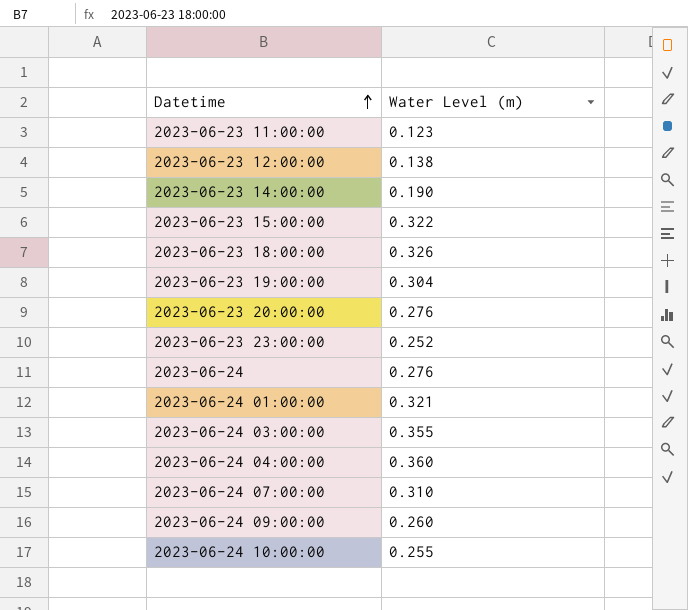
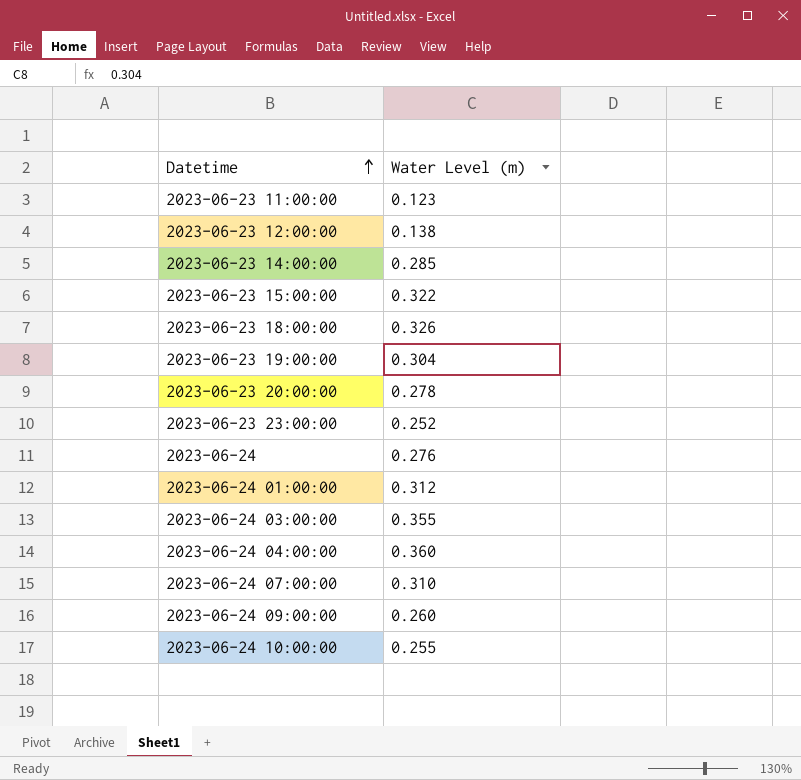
2023-06-23 14:00:00 | Water Level (m): 0.190 -> 0.285
2023-06-23 20:00:00 | Water Level (m): 0.276 -> 0.278
2023-06-24 01:00:00 | Water Level (m): 0.321 -> 0.312

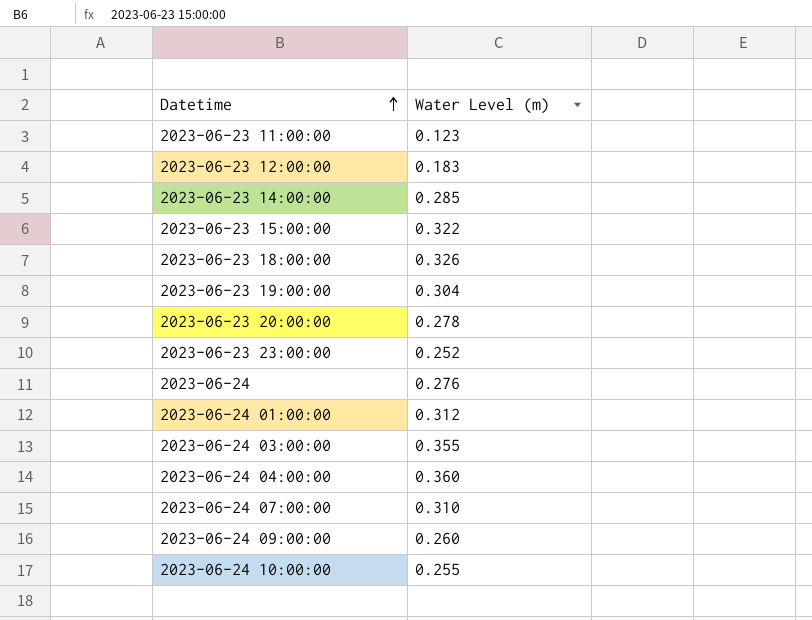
2023-06-23 12:00:00 | Water Level (m): 0.138 -> 0.183

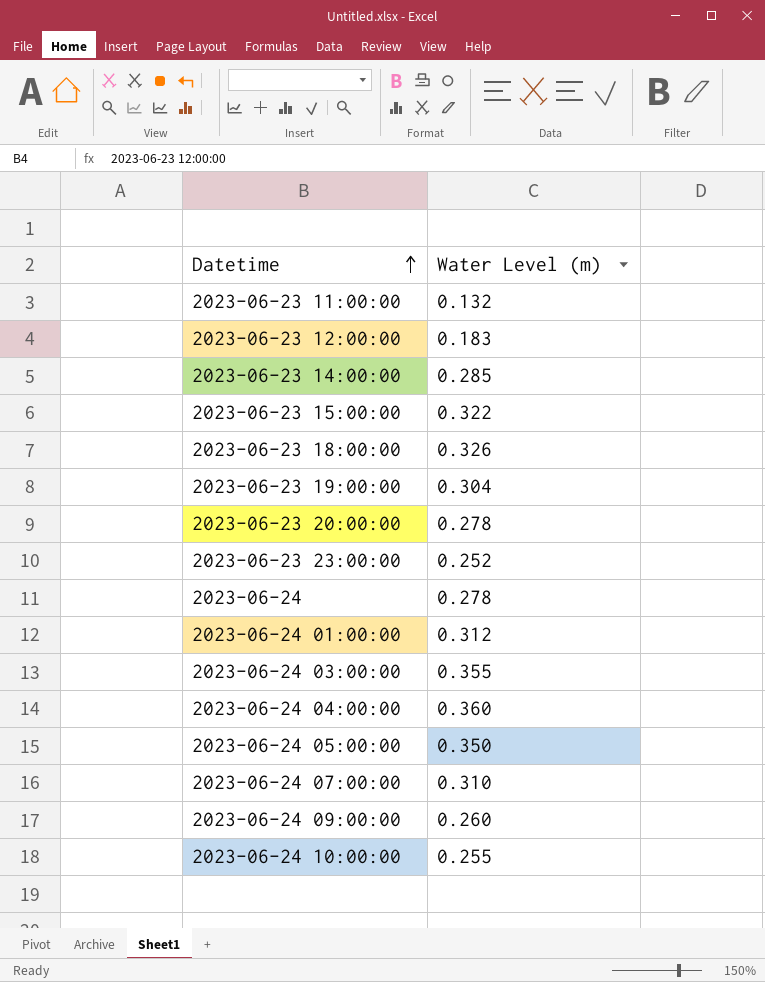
2023-06-23 11:00:00 | Water Level (m): 0.123 -> 0.132
2023-06-24 | Water Level (m): 0.276 -> 0.278
row 2023-06-24 05:00:00: none -> 0.350

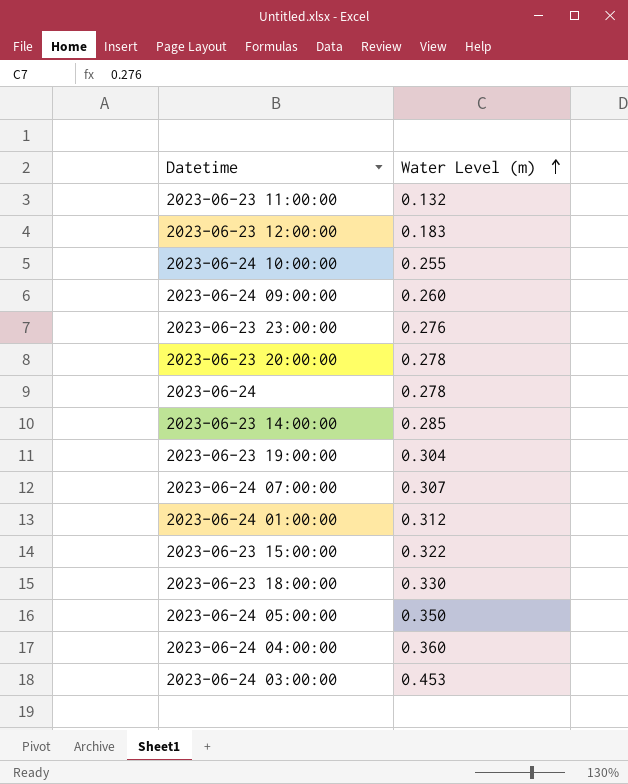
row order: Datetime ascending -> Water Level (m) ascending
2023-06-23 23:00:00 | Water Level (m): 0.252 -> 0.276
2023-06-24 07:00:00 | Water Level (m): 0.310 -> 0.307
2023-06-23 18:00:00 | Water Level (m): 0.326 -> 0.330
2023-06-24 03:00:00 | Water Level (m): 0.355 -> 0.453

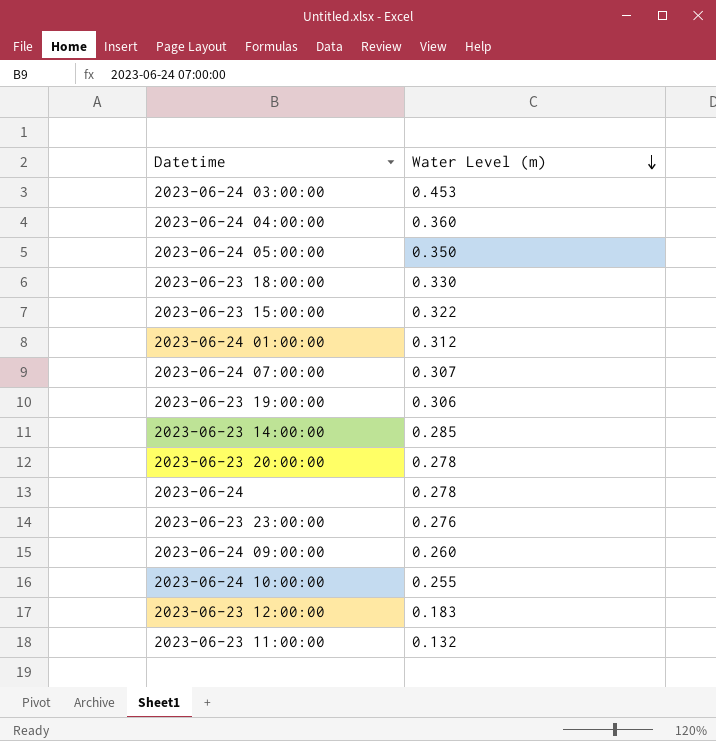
row order: Water Level (m) ascending -> Water Level (m) descending
2023-06-23 19:00:00 | Water Level (m): 0.304 -> 0.306

